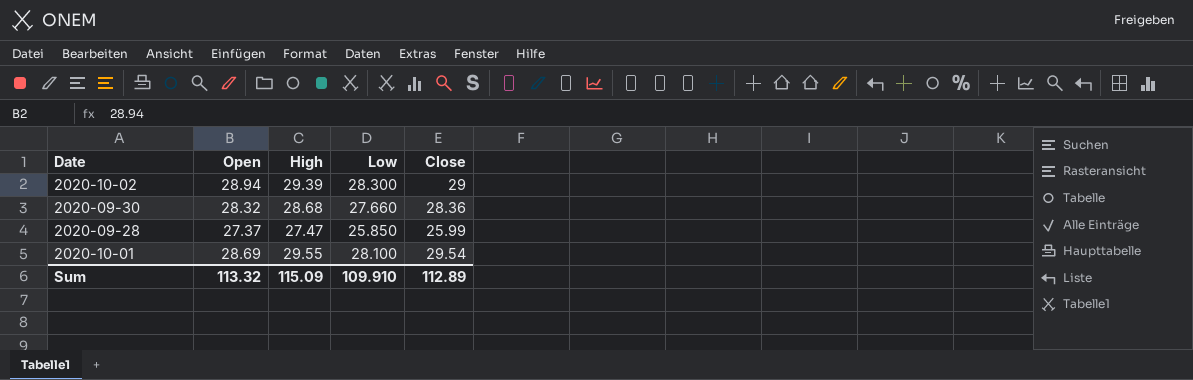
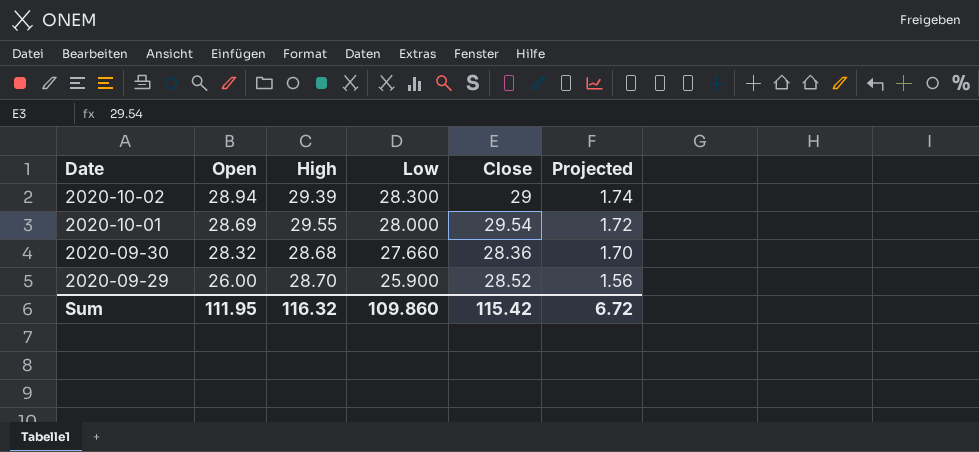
row order: none -> Date descending
column Projected | formula: none -> [Open] * 0.06
row 2020-09-28: 27.37 | 27.47 | 25.850 | 25.99 -> none
2020-10-01 | Low: 28.100 -> 28.000
row 2020-09-29: none -> 26.00 | 28.70 | 25.900 | 28.52 | 1.56
Sum | Open: 113.32 -> 111.95
Sum | High: 115.09 -> 116.32
Sum | Low: 109.910 -> 109.860
Sum | Close: 112.89 -> 115.42

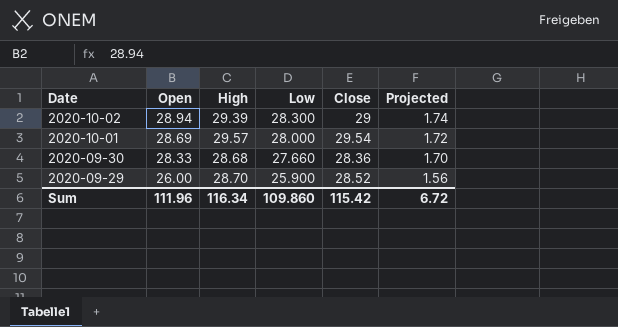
2020-10-01 | High: 29.55 -> 29.57
2020-09-30 | Open: 28.32 -> 28.33
Sum | Open: 111.95 -> 111.96
Sum | High: 116.32 -> 116.34

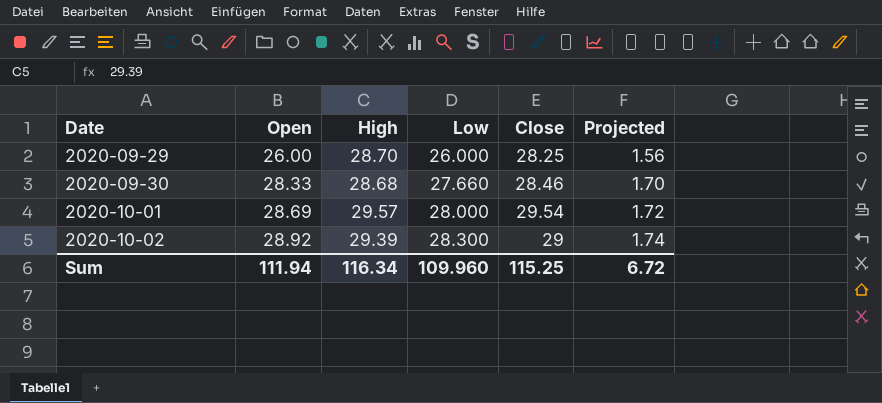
row order: Date descending -> Date ascending
2020-09-29 | Low: 25.900 -> 26.000
2020-09-29 | Close: 28.52 -> 28.25
2020-09-30 | Close: 28.36 -> 28.46
2020-10-02 | Open: 28.94 -> 28.92
Sum | Open: 111.96 -> 111.94
Sum | Low: 109.860 -> 109.960
Sum | Close: 115.42 -> 115.25

